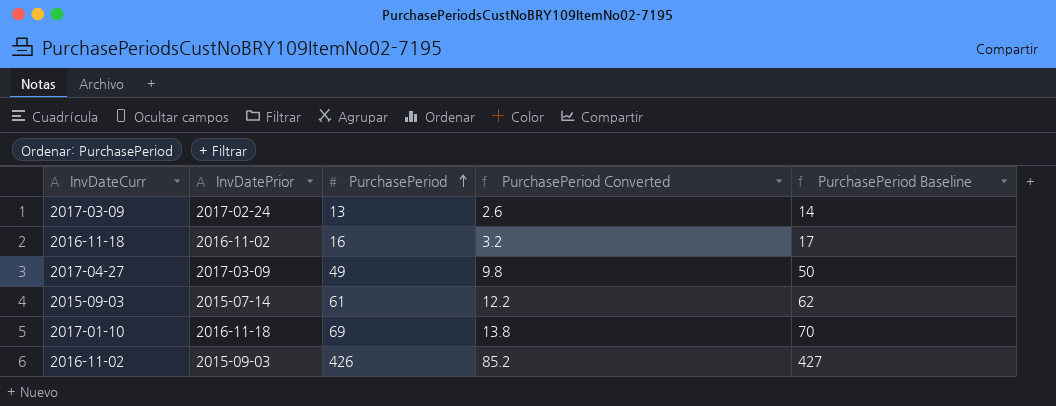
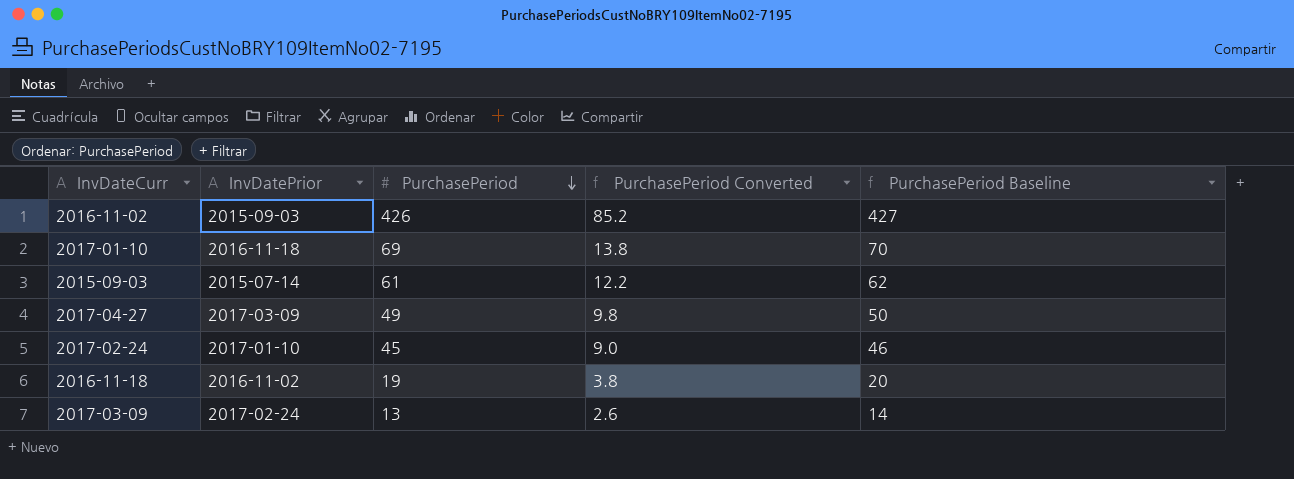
row order: PurchasePeriod ascending -> PurchasePeriod descending
row 2017-02-24: none -> 2017-01-10 | 45 | 9.0 | 46
2016-11-18 | PurchasePeriod: 16 -> 19
2016-11-18 | PurchasePeriod Converted: 3.2 -> 3.8
2016-11-18 | PurchasePeriod Baseline: 17 -> 20

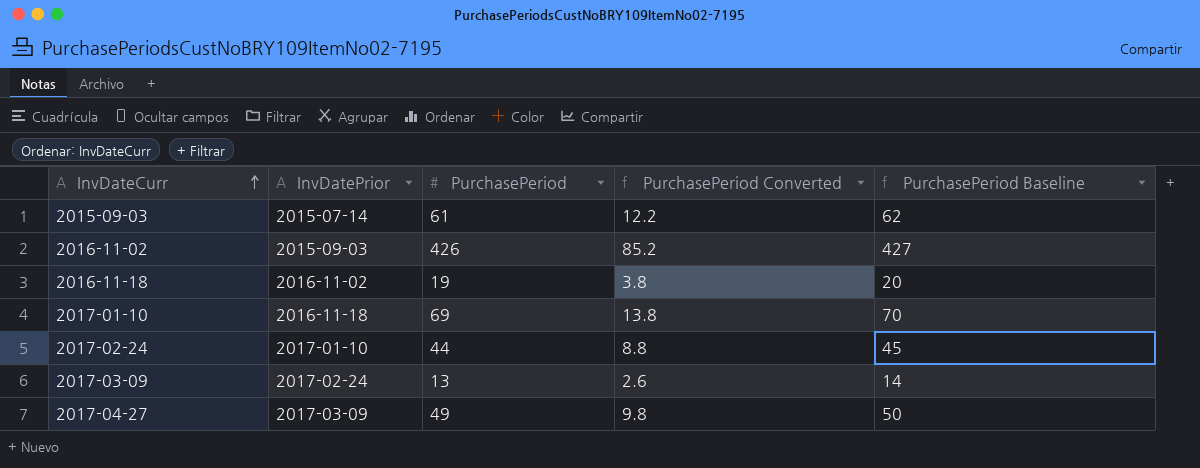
row order: PurchasePeriod descending -> InvDateCurr ascending
2017-02-24 | PurchasePeriod: 45 -> 44
2017-02-24 | PurchasePeriod Converted: 9.0 -> 8.8
2017-02-24 | PurchasePeriod Baseline: 46 -> 45

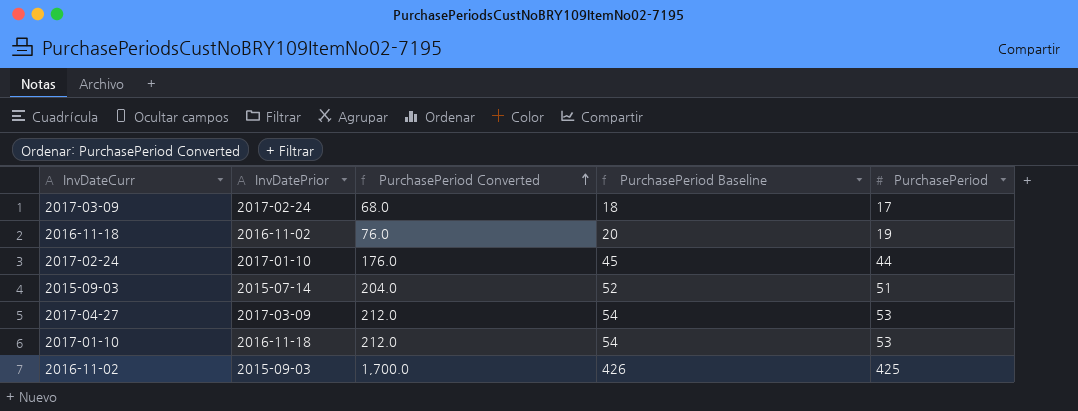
row order: InvDateCurr ascending -> PurchasePeriod Converted ascending
column PurchasePeriod Converted | formula: [PurchasePeriod] * 0.2 -> [PurchasePeriod] * 4
column PurchasePeriod | position: 3 -> 5
2017-03-09 | PurchasePeriod Baseline: 14 -> 18
2017-03-09 | PurchasePeriod: 13 -> 17
2015-09-03 | PurchasePeriod Baseline: 62 -> 52
2015-09-03 | PurchasePeriod: 61 -> 51
2017-04-27 | PurchasePeriod Baseline: 50 -> 54
2017-04-27 | PurchasePeriod: 49 -> 53
2017-01-10 | PurchasePeriod Baseline: 70 -> 54
2017-01-10 | PurchasePeriod: 69 -> 53
2016-11-02 | PurchasePeriod Baseline: 427 -> 426
2016-11-02 | PurchasePeriod: 426 -> 425

